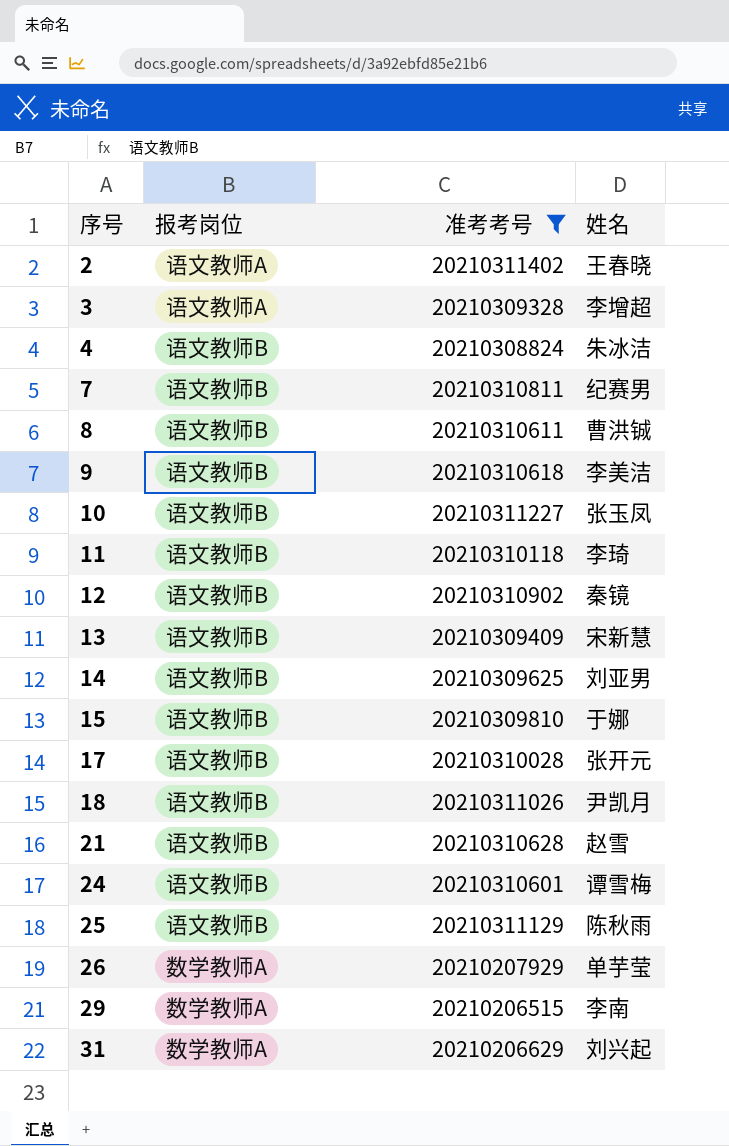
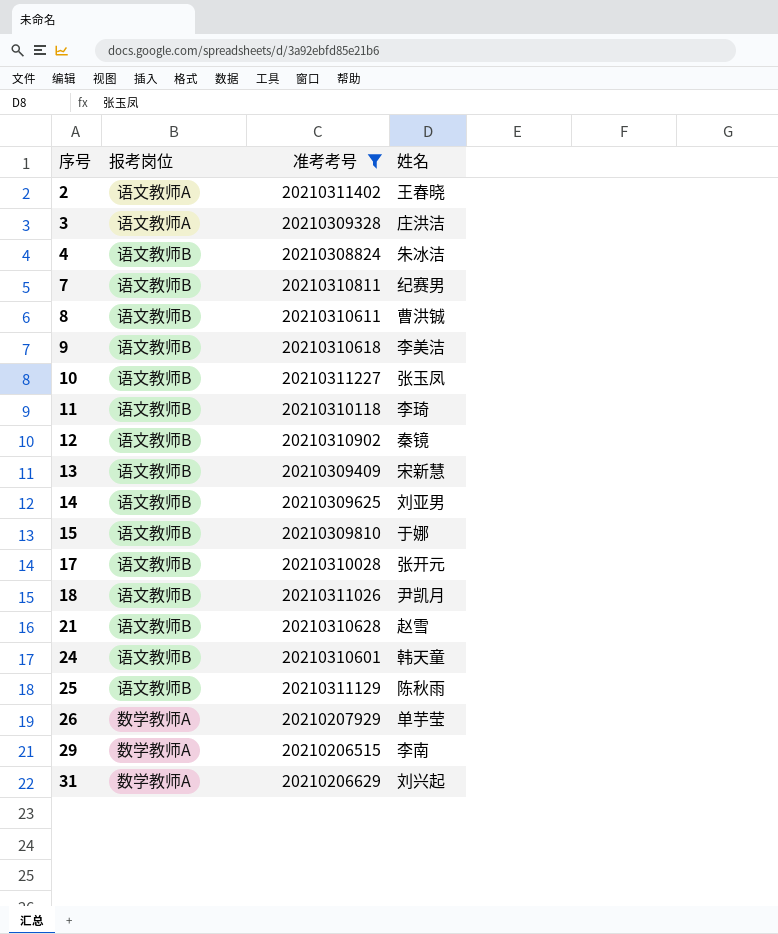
3 | 姓名: 李增超 -> 庄洪洁
24 | 姓名: 谭雪梅 -> 韩天童

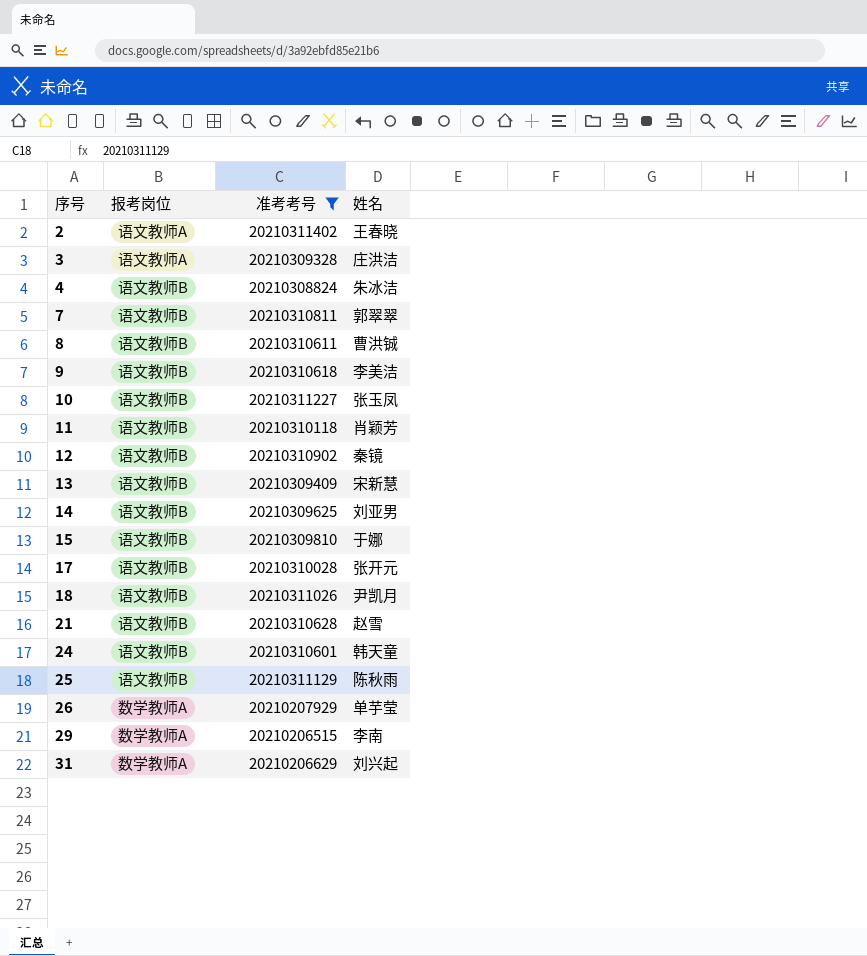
7 | 姓名: 纪赛男 -> 郭翠翠
11 | 姓名: 李琦 -> 肖颖芳

